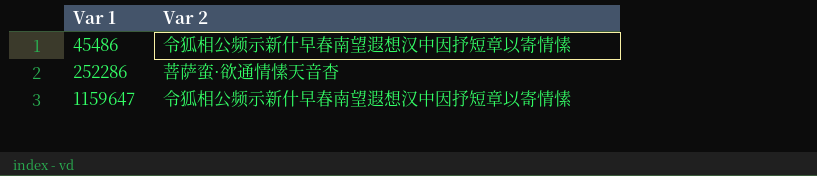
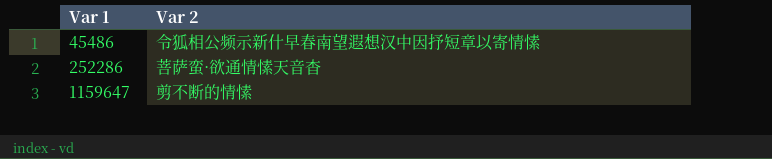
1159647 | Var 2: 令狐相公频示新什早春南望遐想汉中因抒短章以寄情愫 -> 剪不断的情愫

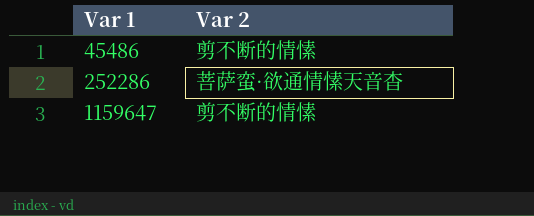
45486 | Var 2: 令狐相公频示新什早春南望遐想汉中因抒短章以寄情愫 -> 剪不断的情愫

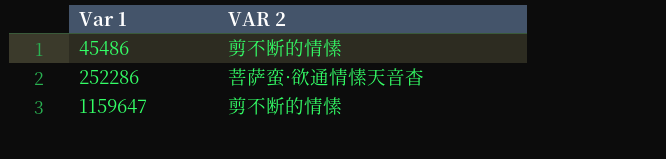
column name: Var 2 -> VAR 2

